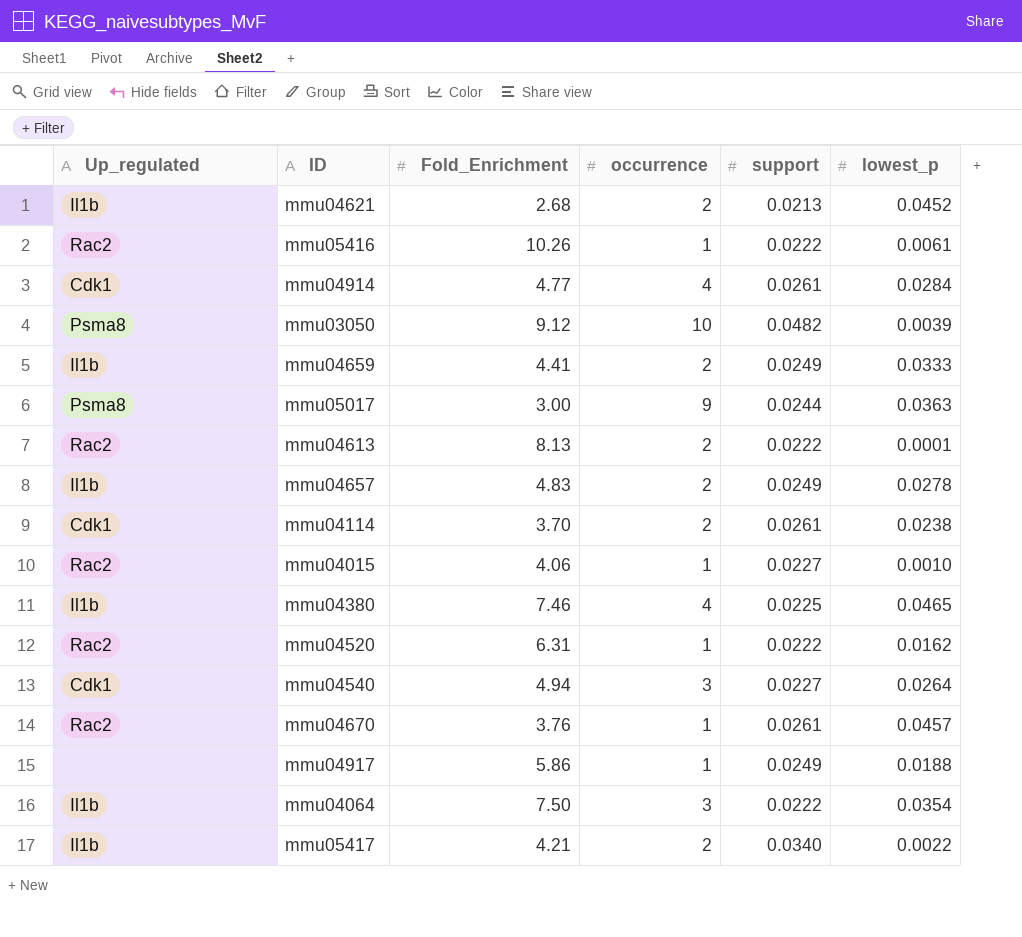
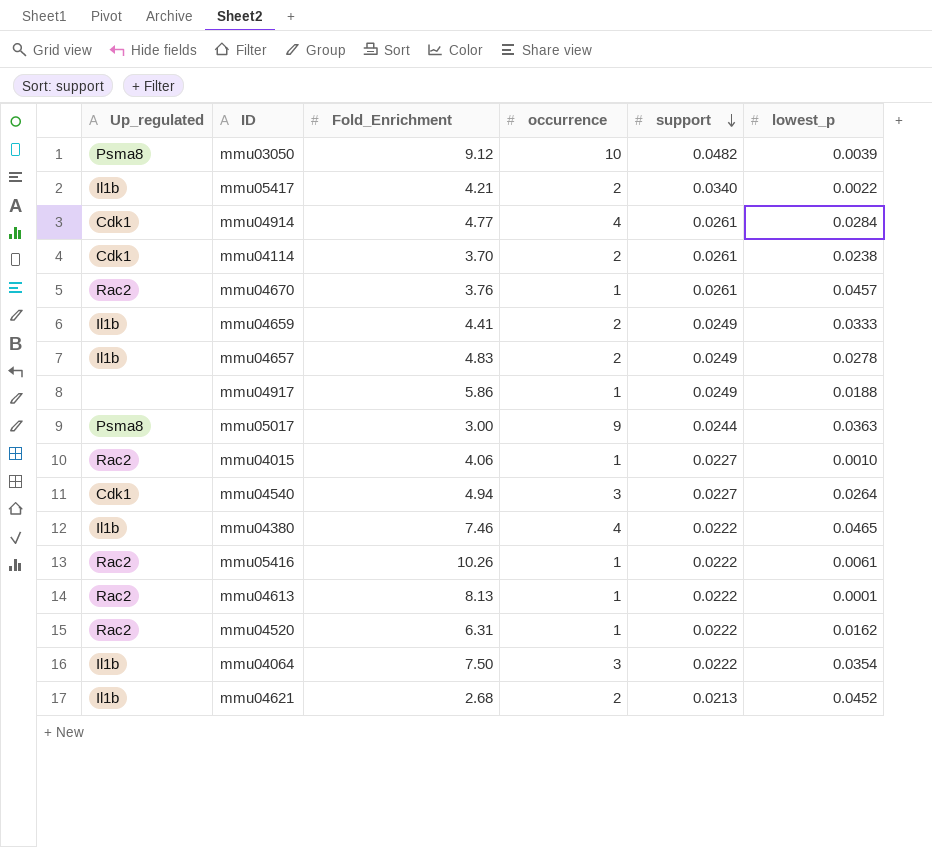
row order: none -> support descending
mmu04380 | support: 0.0225 -> 0.0222
mmu04613 | occurrence: 2 -> 1

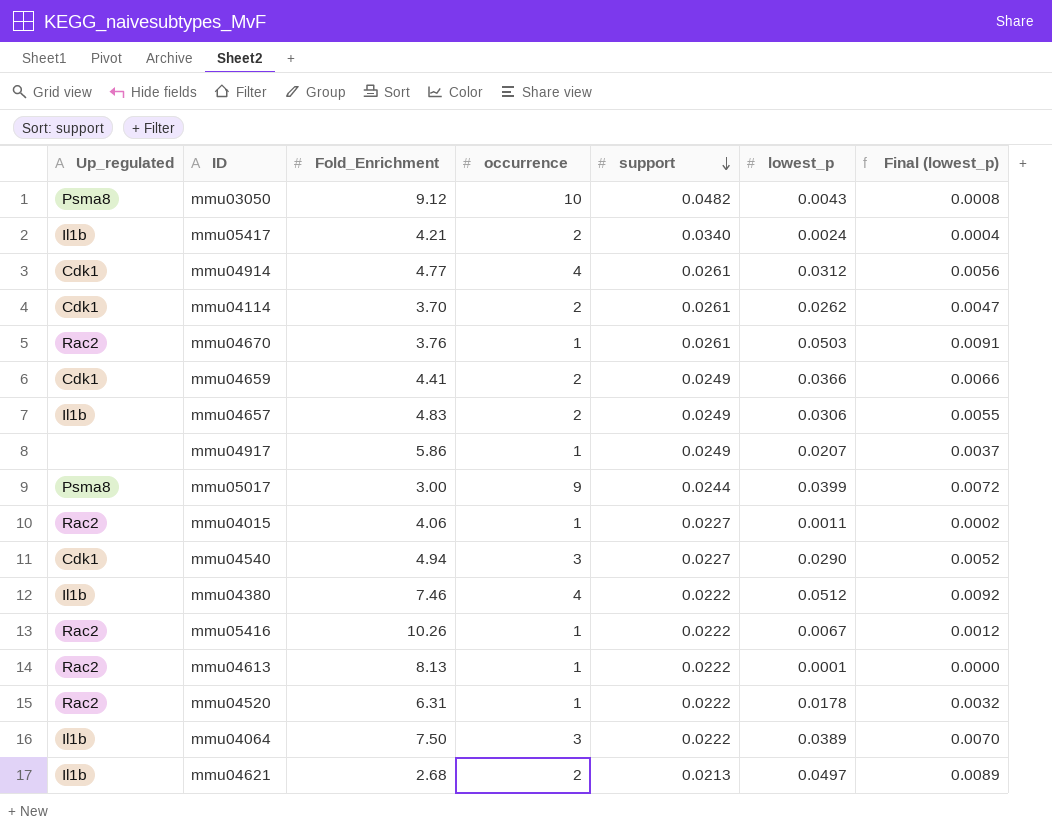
column Final (lowest_p) | formula: none -> [lowest_p] * 0.18
mmu03050 | lowest_p: 0.0039 -> 0.0043
mmu05417 | lowest_p: 0.0022 -> 0.0024
mmu04914 | lowest_p: 0.0284 -> 0.0312
mmu04114 | lowest_p: 0.0238 -> 0.0262
mmu04670 | lowest_p: 0.0457 -> 0.0503
mmu04659 | Up_regulated: Il1b -> Cdk1
mmu04659 | lowest_p: 0.0333 -> 0.0366
mmu04657 | lowest_p: 0.0278 -> 0.0306
mmu04917 | lowest_p: 0.0188 -> 0.0207
mmu05017 | lowest_p: 0.0363 -> 0.0399
mmu04015 | lowest_p: 0.0010 -> 0.0011
mmu04540 | lowest_p: 0.0264 -> 0.0290
mmu04380 | lowest_p: 0.0465 -> 0.0512
mmu05416 | lowest_p: 0.0061 -> 0.0067
mmu04520 | lowest_p: 0.0162 -> 0.0178
mmu04064 | lowest_p: 0.0354 -> 0.0389
mmu04621 | lowest_p: 0.0452 -> 0.0497

